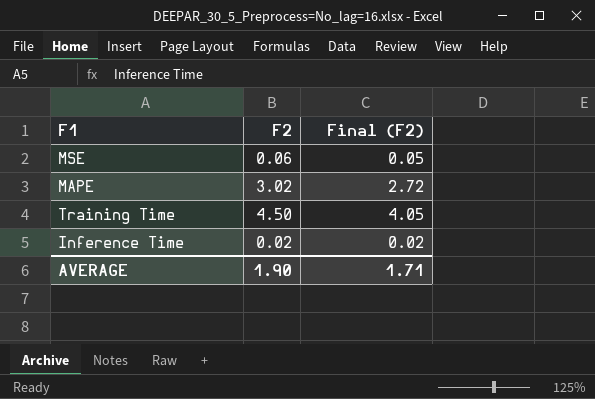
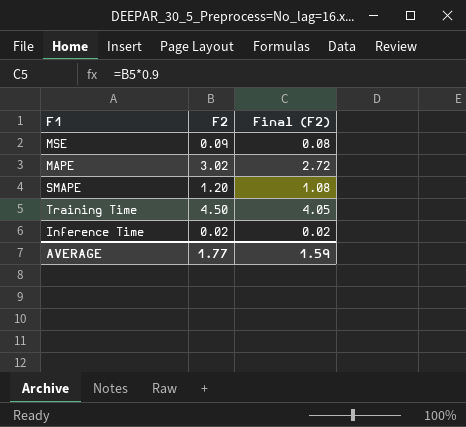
MSE | F2: 0.06 -> 0.09
MSE | Final (F2): 0.05 -> 0.08
row SMAPE: none -> 1.20 | 1.08
AVERAGE | F2: 1.90 -> 1.77
AVERAGE | Final (F2): 1.71 -> 1.59

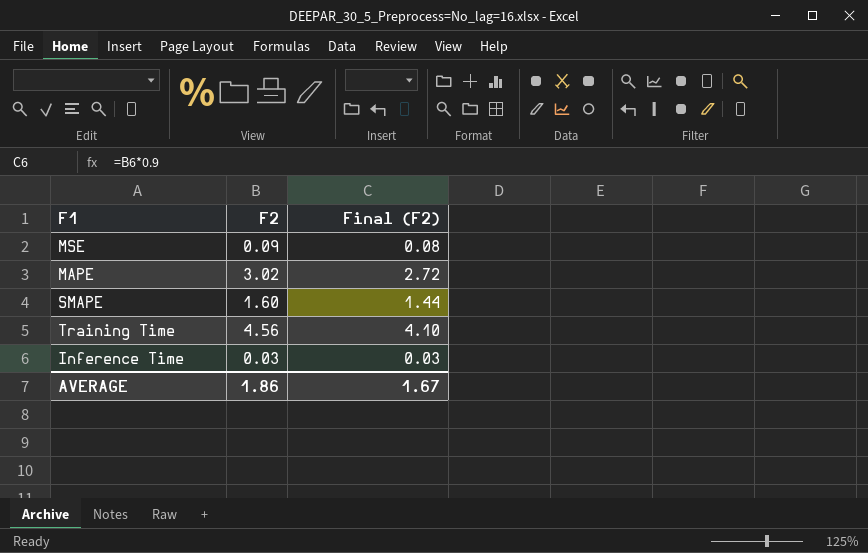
SMAPE | F2: 1.20 -> 1.60
SMAPE | Final (F2): 1.08 -> 1.44
Training Time | F2: 4.50 -> 4.56
Training Time | Final (F2): 4.05 -> 4.10
Inference Time | F2: 0.02 -> 0.03
Inference Time | Final (F2): 0.02 -> 0.03
AVERAGE | F2: 1.77 -> 1.86
AVERAGE | Final (F2): 1.59 -> 1.67

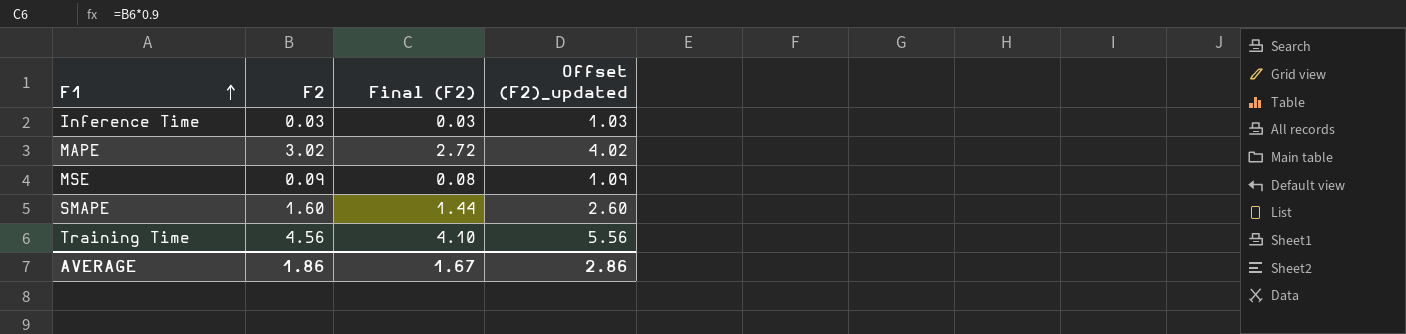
row order: none -> F1 ascending
column Offset (F2)_updated | formula: none -> [F2] + 1

